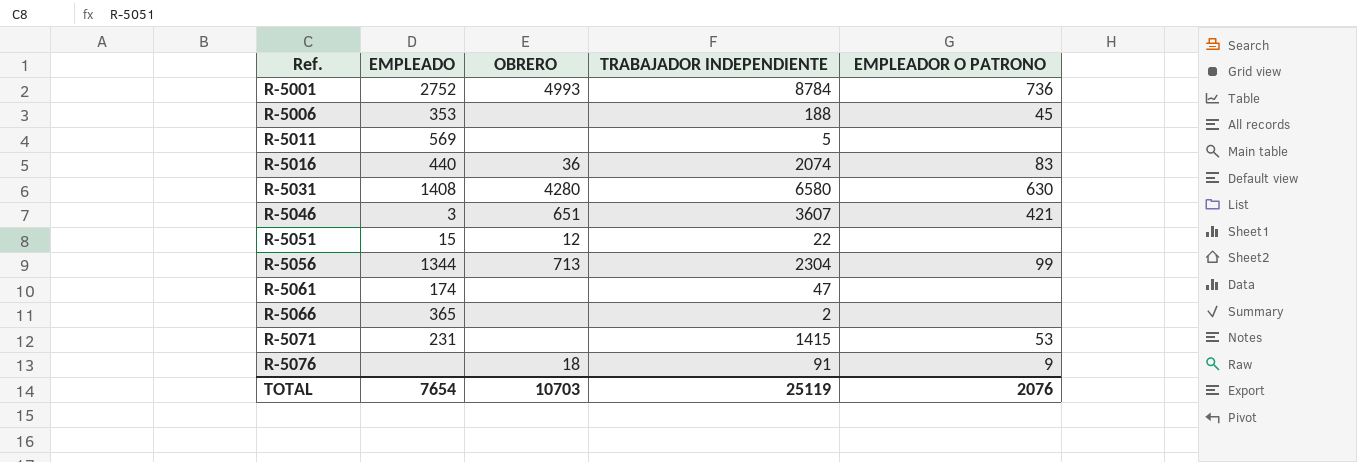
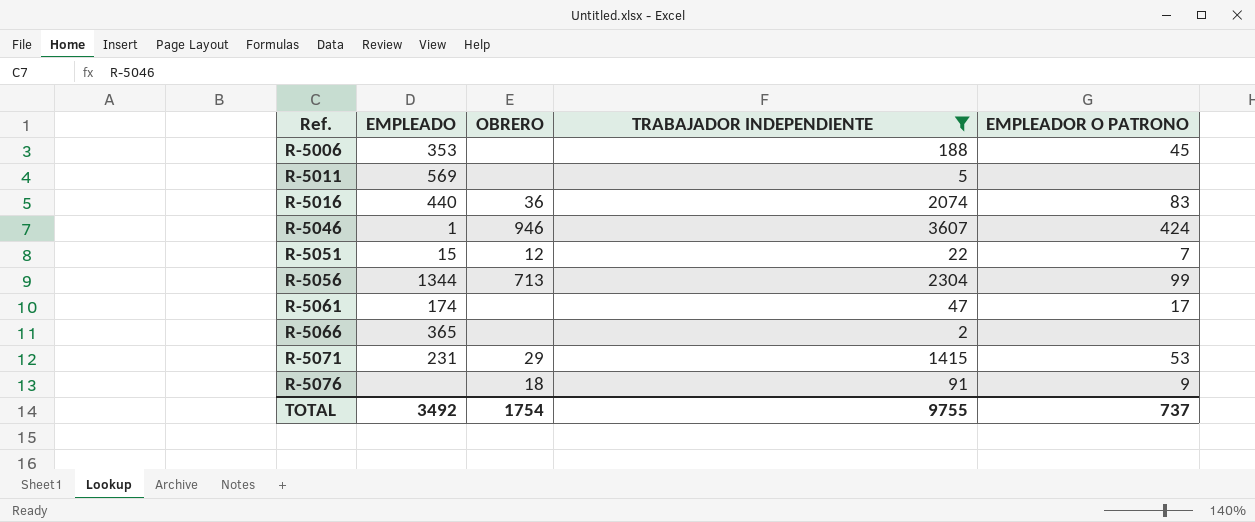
filter: none -> TRABAJADOR INDEPENDIENTE <= 3607
R-5046 | EMPLEADO: 3 -> 1
R-5046 | OBRERO: 651 -> 946
R-5046 | EMPLEADOR O PATRONO: 421 -> 424
R-5051 | EMPLEADOR O PATRONO: none -> 7
R-5061 | EMPLEADOR O PATRONO: none -> 17
R-5071 | OBRERO: none -> 29
TOTAL | EMPLEADO: 7654 -> 3492
TOTAL | OBRERO: 10703 -> 1754
TOTAL | TRABAJADOR INDEPENDIENTE: 25119 -> 9755
TOTAL | EMPLEADOR O PATRONO: 2076 -> 737

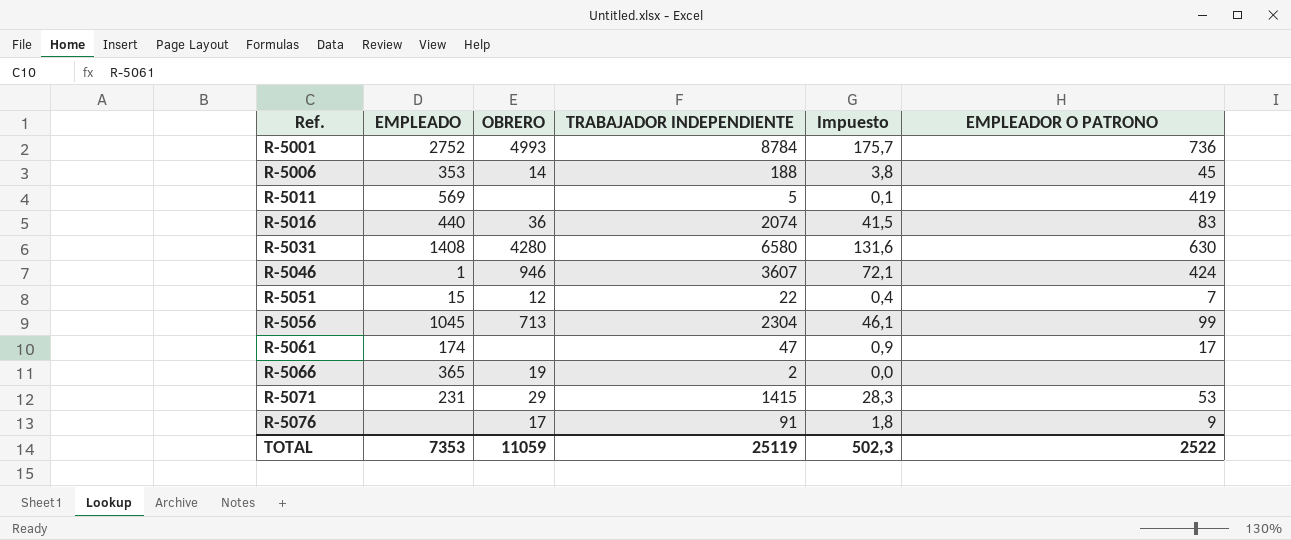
filter: TRABAJADOR INDEPENDIENTE <= 3607 -> none
column Impuesto | formula: none -> [TRABAJADOR INDEPENDIENTE] * 0,02
R-5006 | OBRERO: none -> 14
R-5011 | EMPLEADOR O PATRONO: none -> 419
R-5056 | EMPLEADO: 1344 -> 1045
R-5066 | OBRERO: none -> 19
R-5076 | OBRERO: 18 -> 17
TOTAL | EMPLEADO: 3492 -> 7353
TOTAL | OBRERO: 1754 -> 11059
TOTAL | TRABAJADOR INDEPENDIENTE: 9755 -> 25119
TOTAL | EMPLEADOR O PATRONO: 737 -> 2522

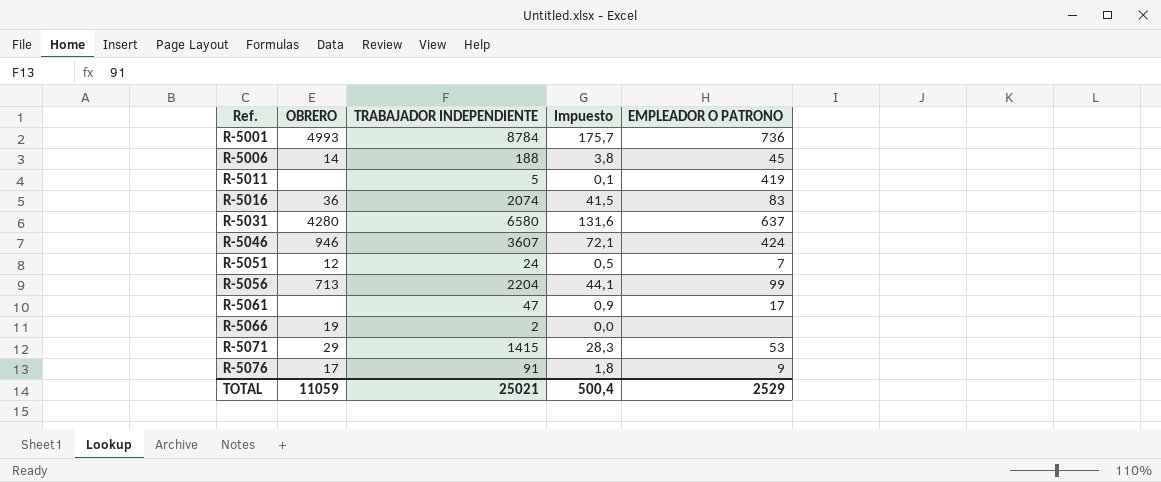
column EMPLEADO | position: 2 -> none
R-5031 | EMPLEADOR O PATRONO: 630 -> 637
R-5051 | TRABAJADOR INDEPENDIENTE: 22 -> 24
R-5051 | Impuesto: 0,4 -> 0,5
R-5056 | TRABAJADOR INDEPENDIENTE: 2304 -> 2204
R-5056 | Impuesto: 46,1 -> 44,1
TOTAL | TRABAJADOR INDEPENDIENTE: 25119 -> 25021
TOTAL | Impuesto: 502,3 -> 500,4
TOTAL | EMPLEADOR O PATRONO: 2522 -> 2529

